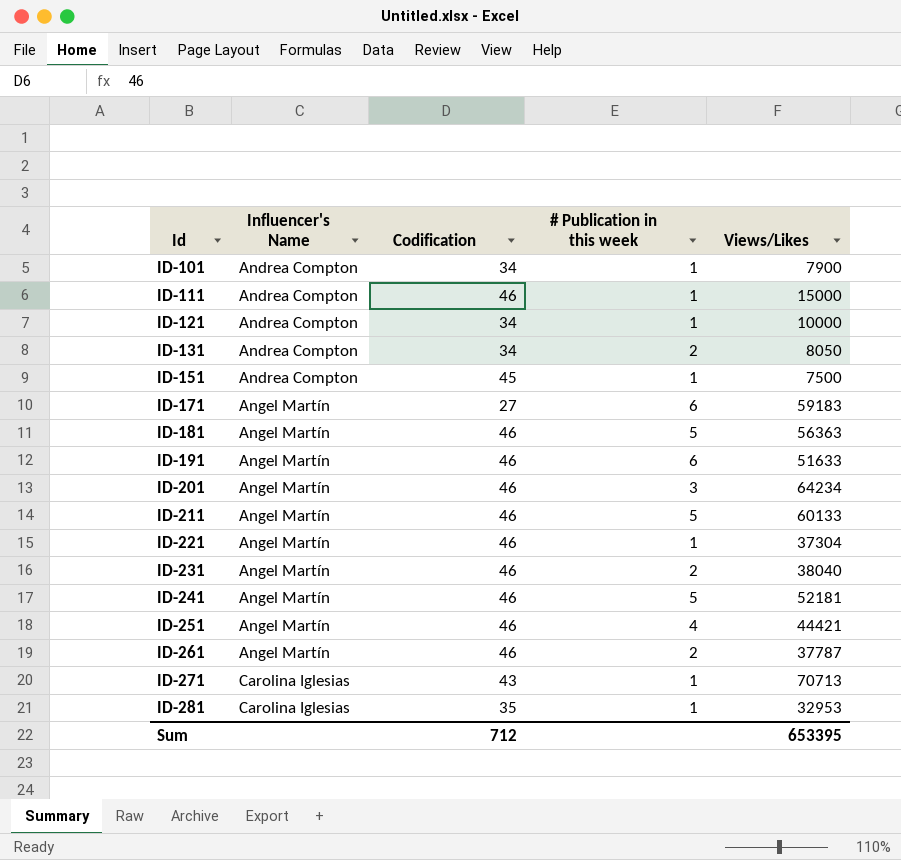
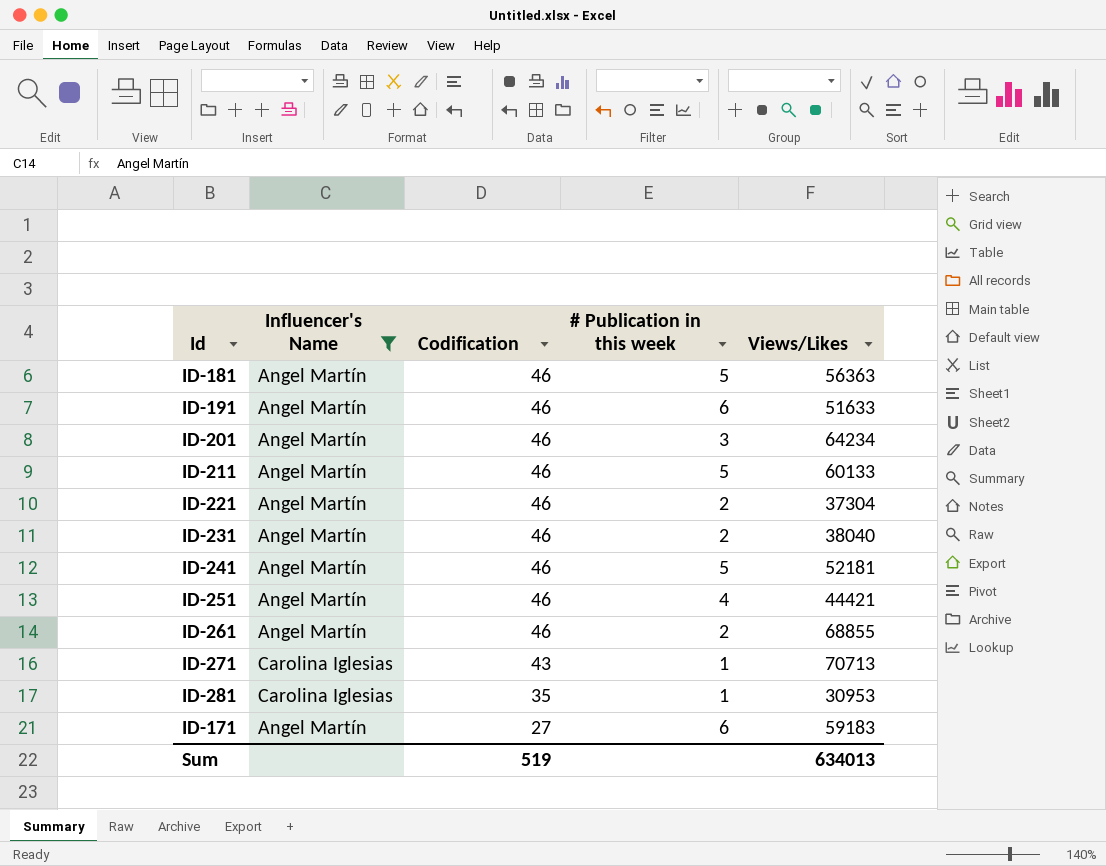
filter: none -> Influencer's Name != Andrea Compton
row order: Id ascending -> Codification descending
ID-221 | # Publication in this week: 1 -> 2
ID-261 | Views/Likes: 37787 -> 68855
ID-281 | Views/Likes: 32953 -> 30953
Sum | Codification: 712 -> 519
Sum | Views/Likes: 653395 -> 634013

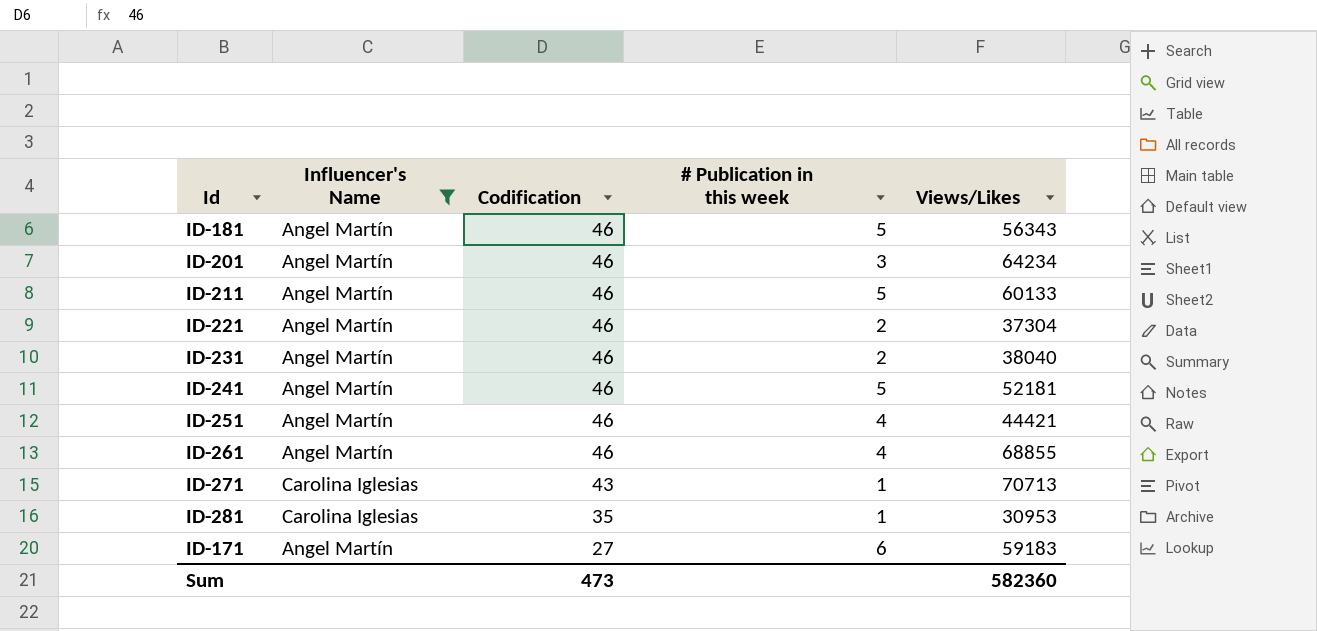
row ID-191: Angel Martín | 46 | 6 | 51633 -> none
ID-181 | Views/Likes: 56363 -> 56343
ID-261 | # Publication in this week: 2 -> 4
Sum | Codification: 519 -> 473
Sum | Views/Likes: 634013 -> 582360

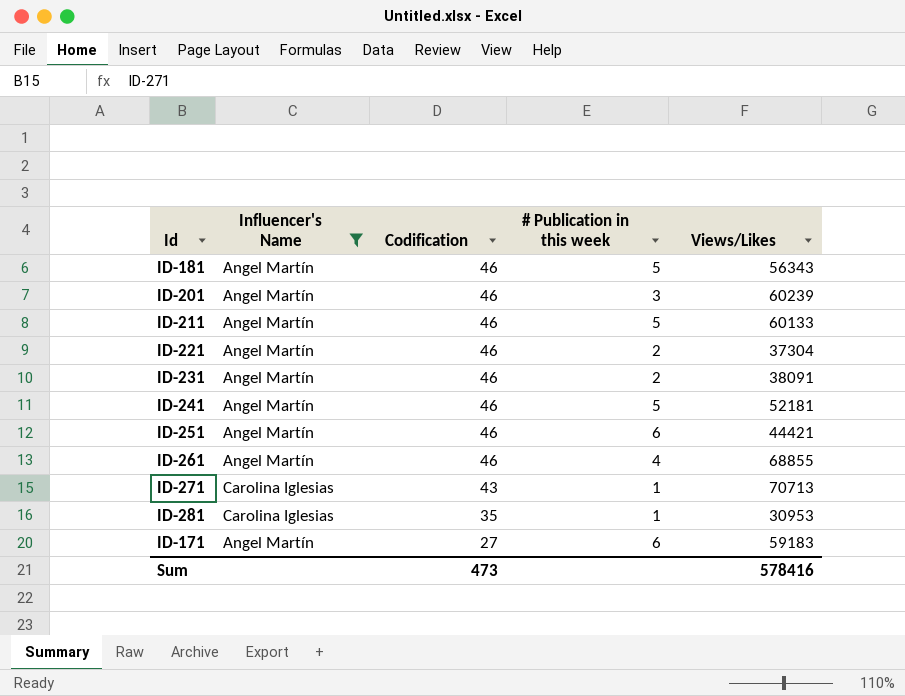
ID-201 | Views/Likes: 64234 -> 60239
ID-231 | Views/Likes: 38040 -> 38091
ID-251 | # Publication in this week: 4 -> 6
Sum | Views/Likes: 582360 -> 578416

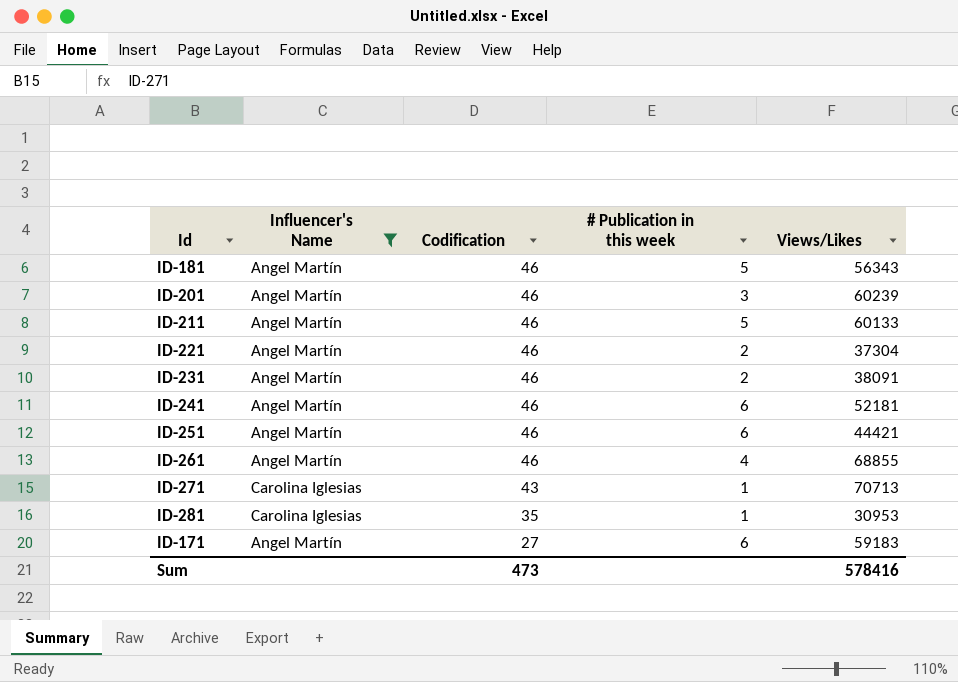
ID-241 | # Publication in this week: 5 -> 6

